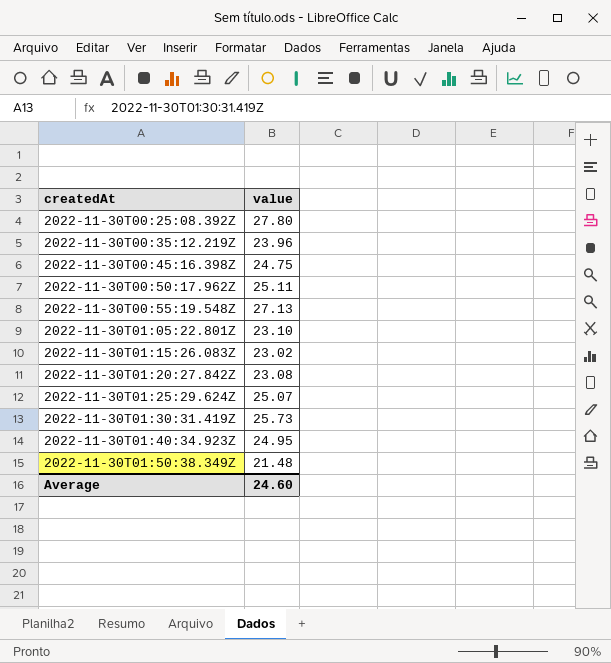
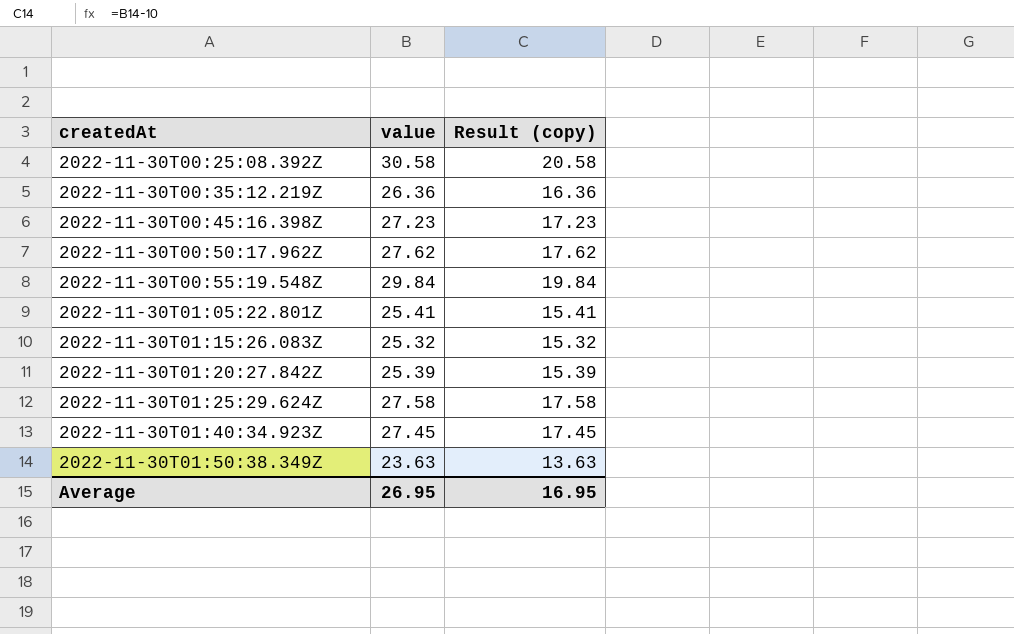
column Result (copy) | formula: none -> [value] - 10
row 2022-11-30T01:30:31.419Z: 25.73 -> none
2022-11-30T00:25:08.392Z | value: 27.80 -> 30.58
2022-11-30T00:35:12.219Z | value: 23.96 -> 26.36
2022-11-30T00:45:16.398Z | value: 24.75 -> 27.23
2022-11-30T00:50:17.962Z | value: 25.11 -> 27.62
2022-11-30T00:55:19.548Z | value: 27.13 -> 29.84
2022-11-30T01:05:22.801Z | value: 23.10 -> 25.41
2022-11-30T01:15:26.083Z | value: 23.02 -> 25.32
2022-11-30T01:20:27.842Z | value: 23.08 -> 25.39
2022-11-30T01:25:29.624Z | value: 25.07 -> 27.58
2022-11-30T01:40:34.923Z | value: 24.95 -> 27.45
2022-11-30T01:50:38.349Z | value: 21.48 -> 23.63
Average | value: 24.60 -> 26.95

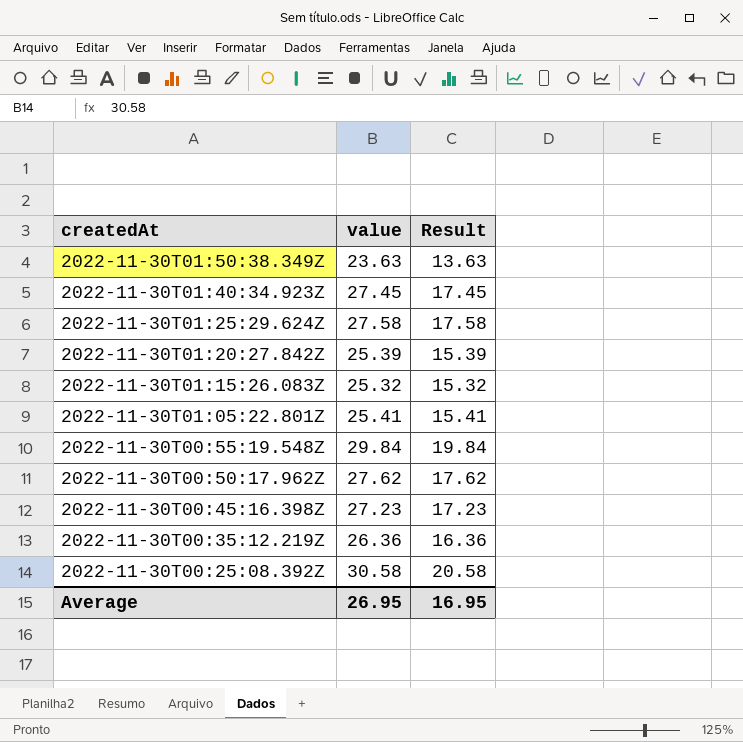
row order: createdAt ascending -> createdAt descending
column name: Result (copy) -> Result

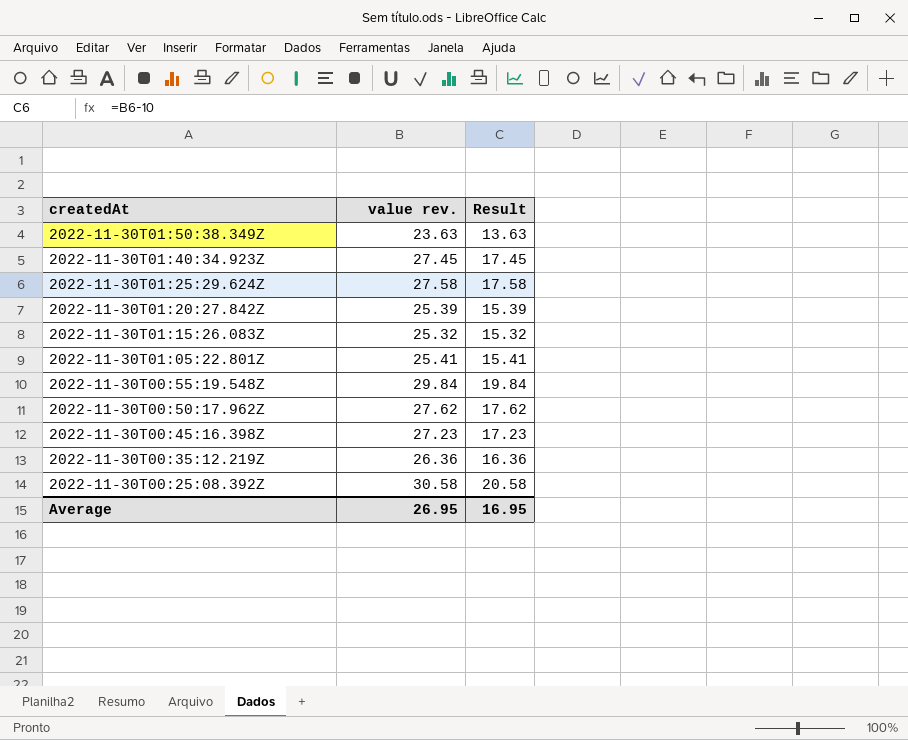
column name: value -> value rev.

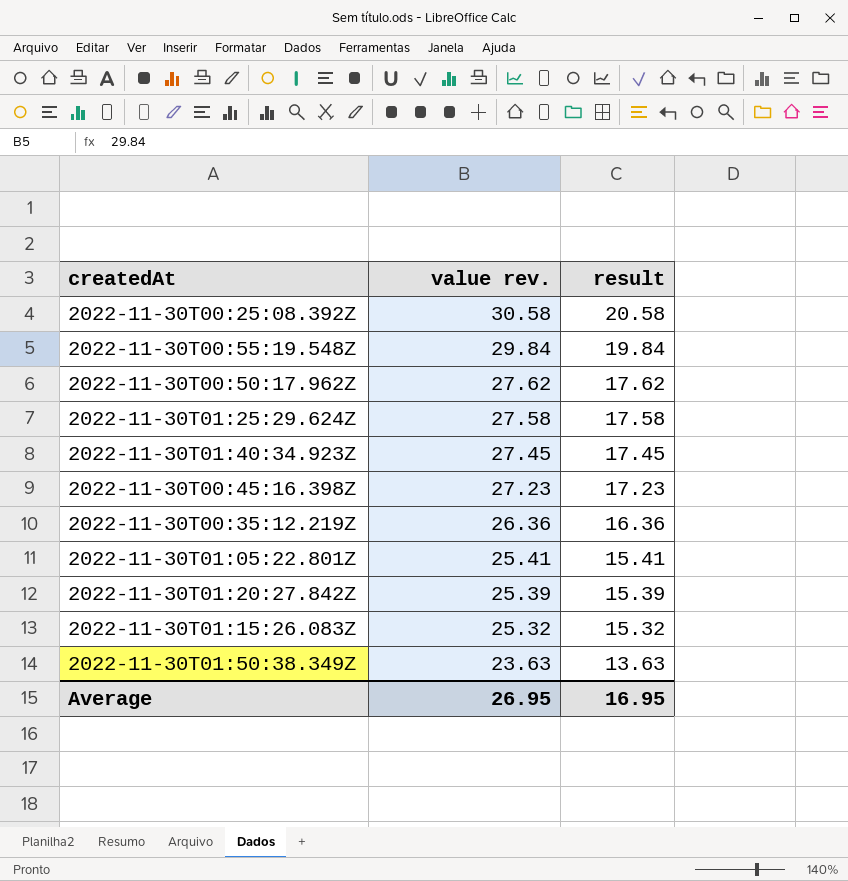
row order: createdAt descending -> value rev. descending
column name: Result -> result

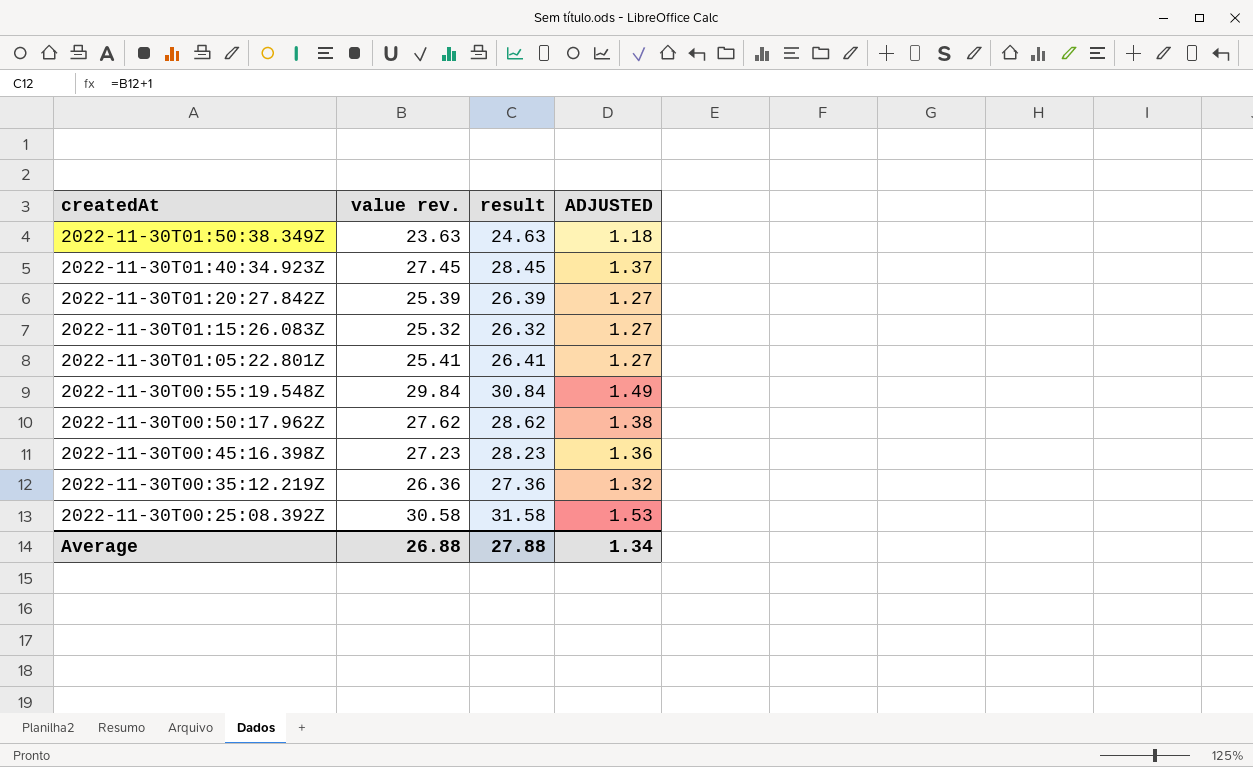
row order: value rev. descending -> createdAt descending
column result | formula: [value rev.] - 10 -> [value rev.] + 1
column ADJUSTED | formula: none -> [value rev.] * 0.05
row 2022-11-30T01:25:29.624Z: 27.58 | 17.58 -> none
Average | value rev.: 26.95 -> 26.88
Average | result: 16.95 -> 27.88

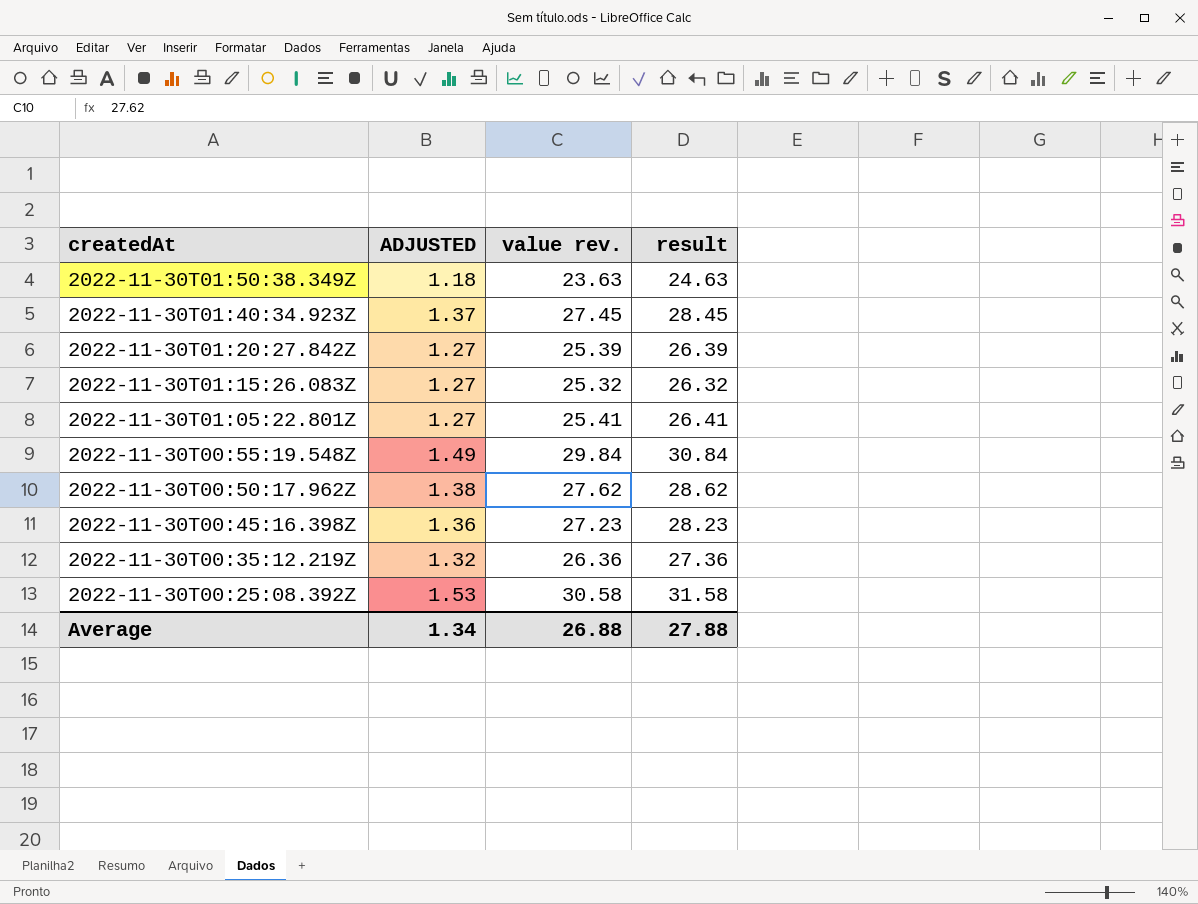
column ADJUSTED | position: 4 -> 2

